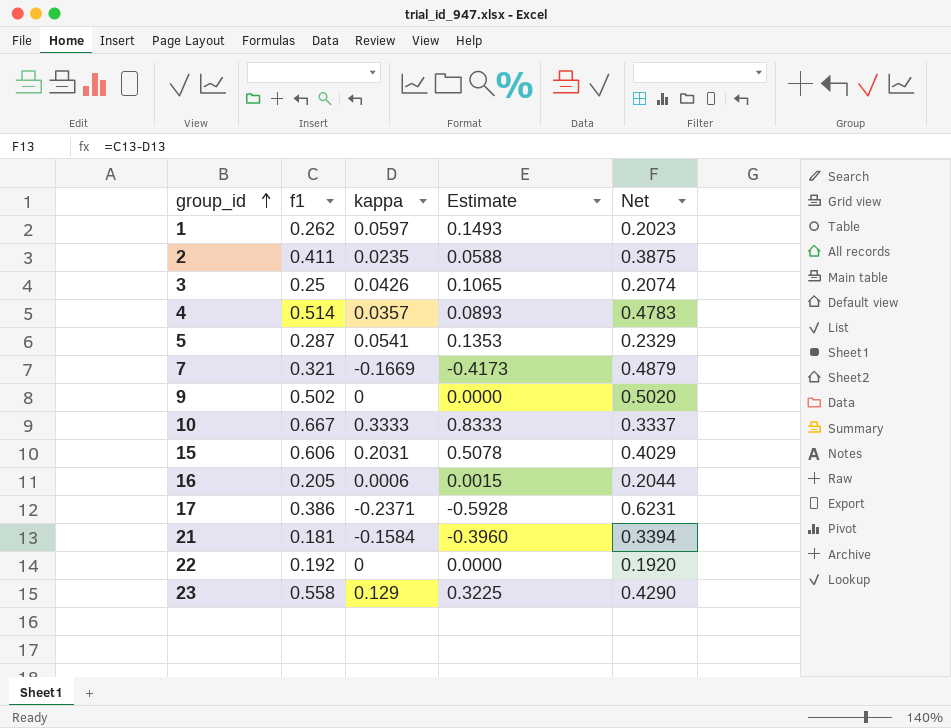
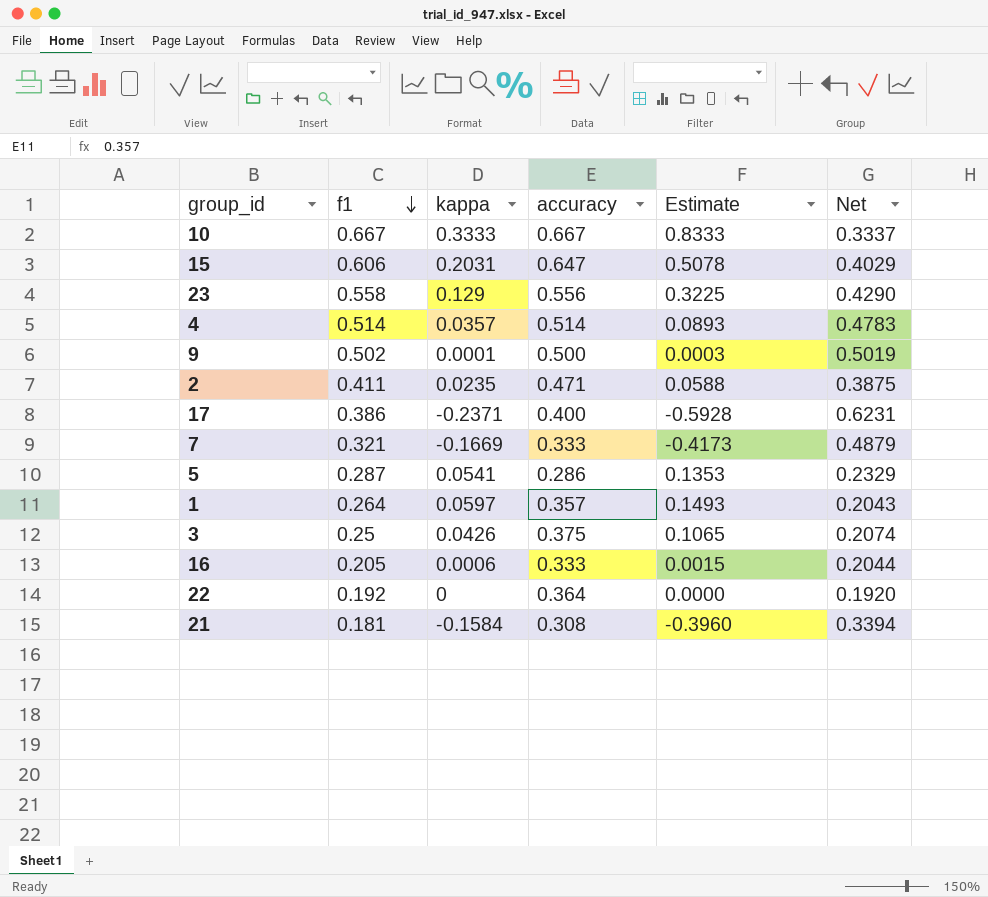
row order: group_id ascending -> f1 descending
column accuracy | position: none -> 4
9 | kappa: 0 -> 0.0001
9 | Estimate: 0.0000 -> 0.0003
9 | Net: 0.5020 -> 0.5019
1 | f1: 0.262 -> 0.264
1 | Net: 0.2023 -> 0.2043

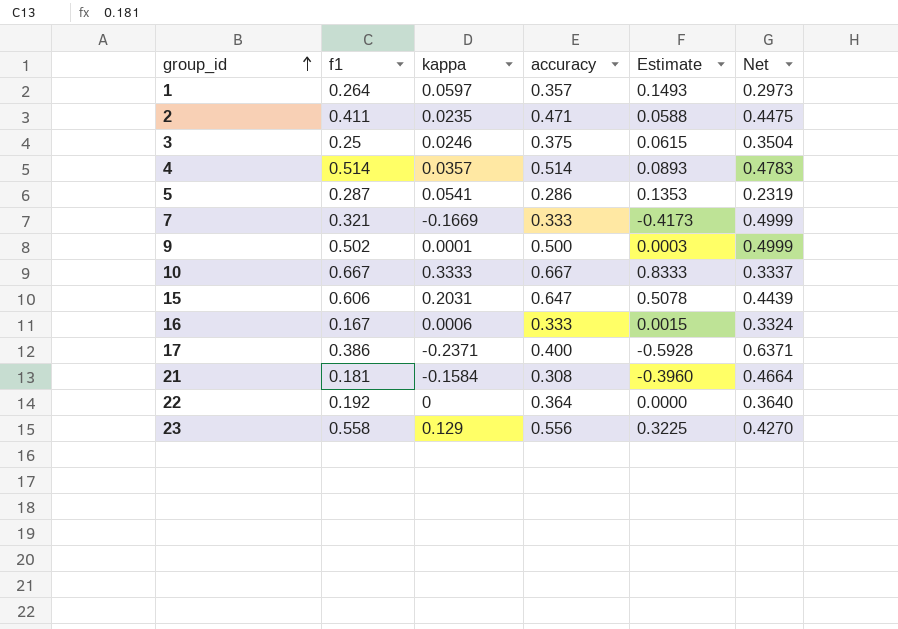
row order: f1 descending -> group_id ascending
column Net | formula: [f1] - [kappa] -> [accuracy] - [kappa]
3 | kappa: 0.0426 -> 0.0246
3 | Estimate: 0.1065 -> 0.0615
16 | f1: 0.205 -> 0.167

